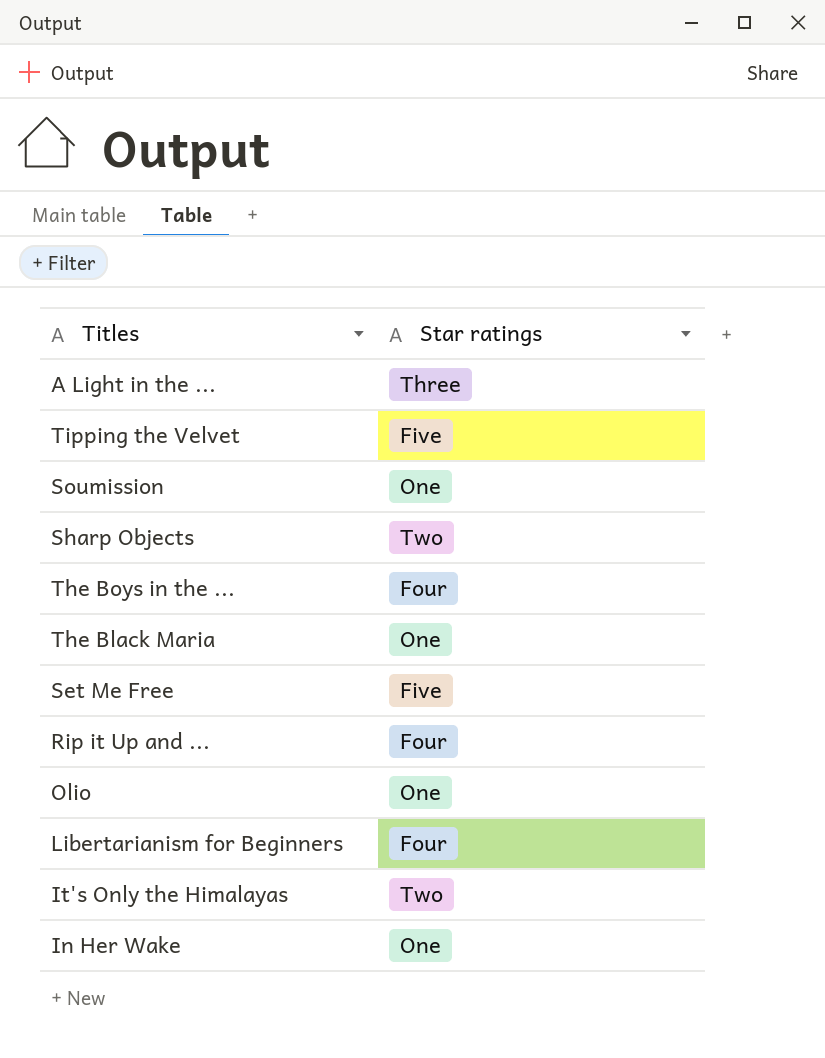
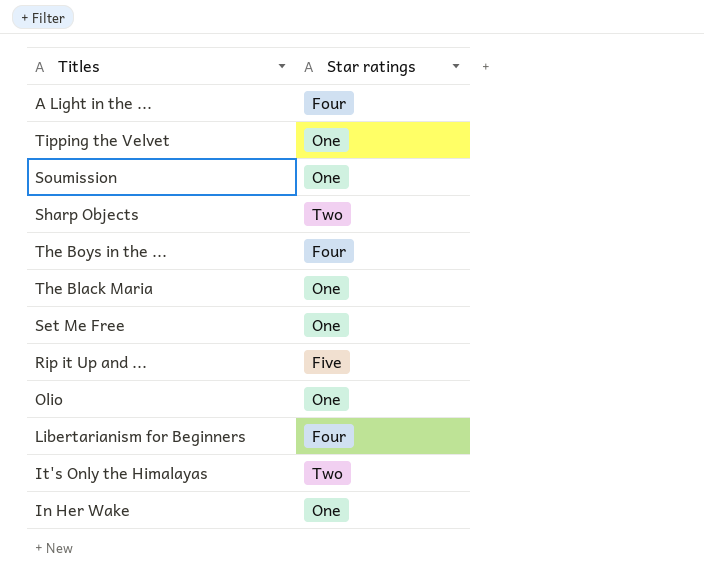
A Light in the ... | Star ratings: Three -> Four
Tipping the Velvet | Star ratings: Five -> One
Set Me Free | Star ratings: Five -> One
Rip it Up and ... | Star ratings: Four -> Five

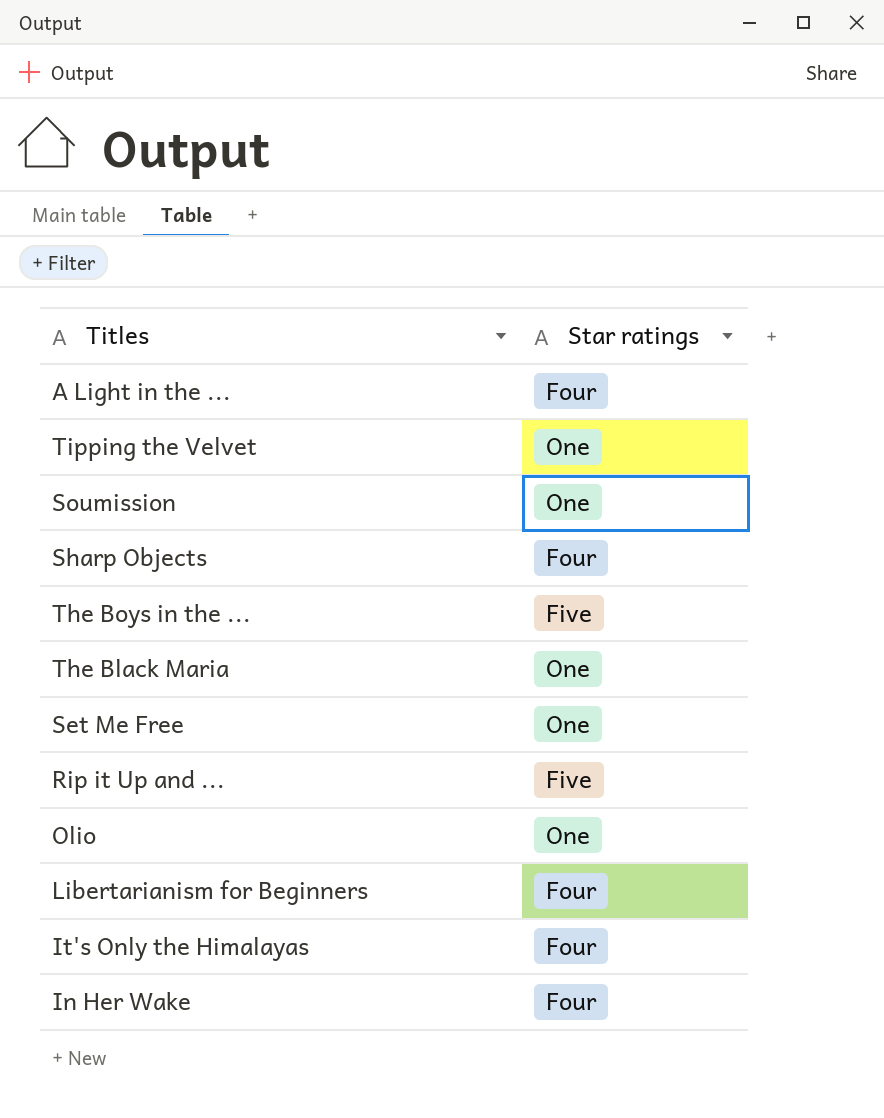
Sharp Objects | Star ratings: Two -> Four
The Boys in the ... | Star ratings: Four -> Five
It's Only the Himalayas | Star ratings: Two -> Four
In Her Wake | Star ratings: One -> Four

